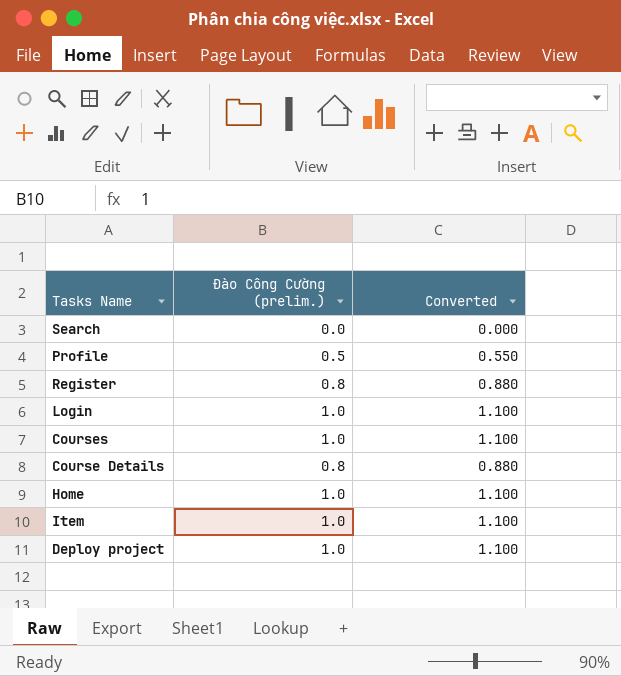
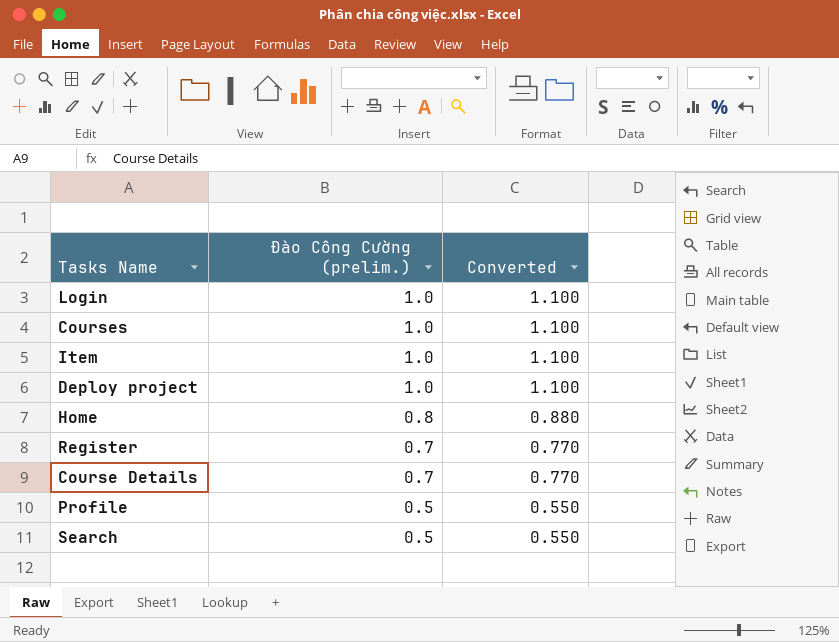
row order: none -> Đào Công Cường (prelim.) descending
Home | Đào Công Cường (prelim.): 1.0 -> 0.8
Home | Converted: 1.100 -> 0.880
Register | Đào Công Cường (prelim.): 0.8 -> 0.7
Register | Converted: 0.880 -> 0.770
Course Details | Đào Công Cường (prelim.): 0.8 -> 0.7
Course Details | Converted: 0.880 -> 0.770
Search | Đào Công Cường (prelim.): 0.0 -> 0.5
Search | Converted: 0.000 -> 0.550

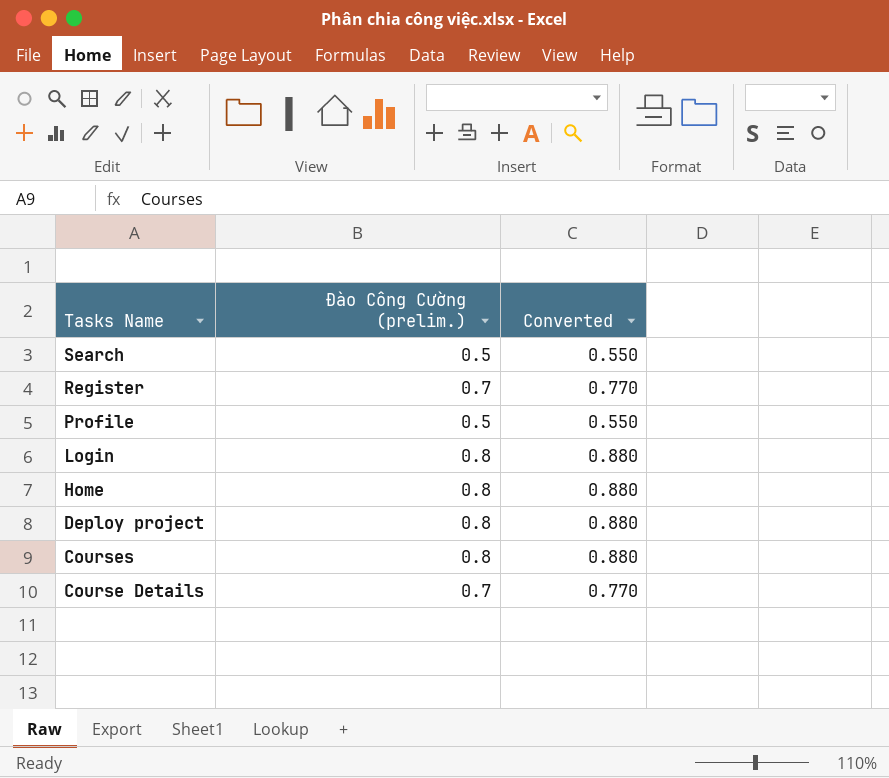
row order: Đào Công Cường (prelim.) descending -> Tasks Name descending
row Item: 1.0 | 1.100 -> none
Login | Đào Công Cường (prelim.): 1.0 -> 0.8
Login | Converted: 1.100 -> 0.880
Deploy project | Đào Công Cường (prelim.): 1.0 -> 0.8
Deploy project | Converted: 1.100 -> 0.880
Courses | Đào Công Cường (prelim.): 1.0 -> 0.8
Courses | Converted: 1.100 -> 0.880

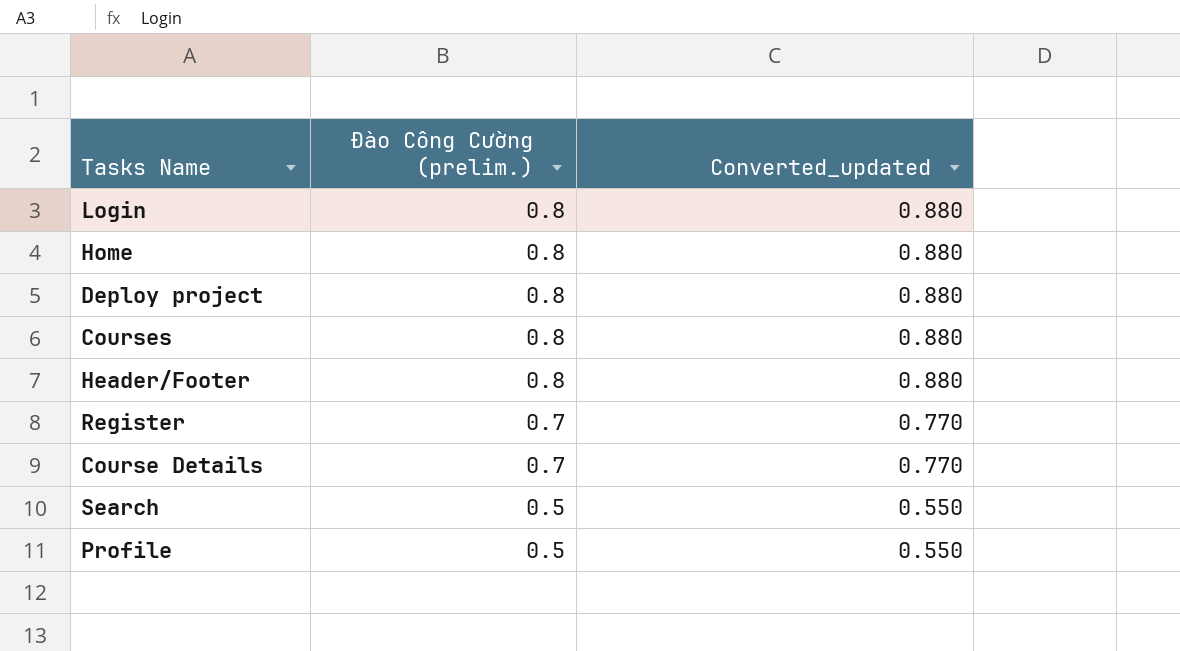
row order: Tasks Name descending -> Đào Công Cường (prelim.) descending
column name: Converted -> Converted_updated
row Header/Footer: none -> 0.8 | 0.880

